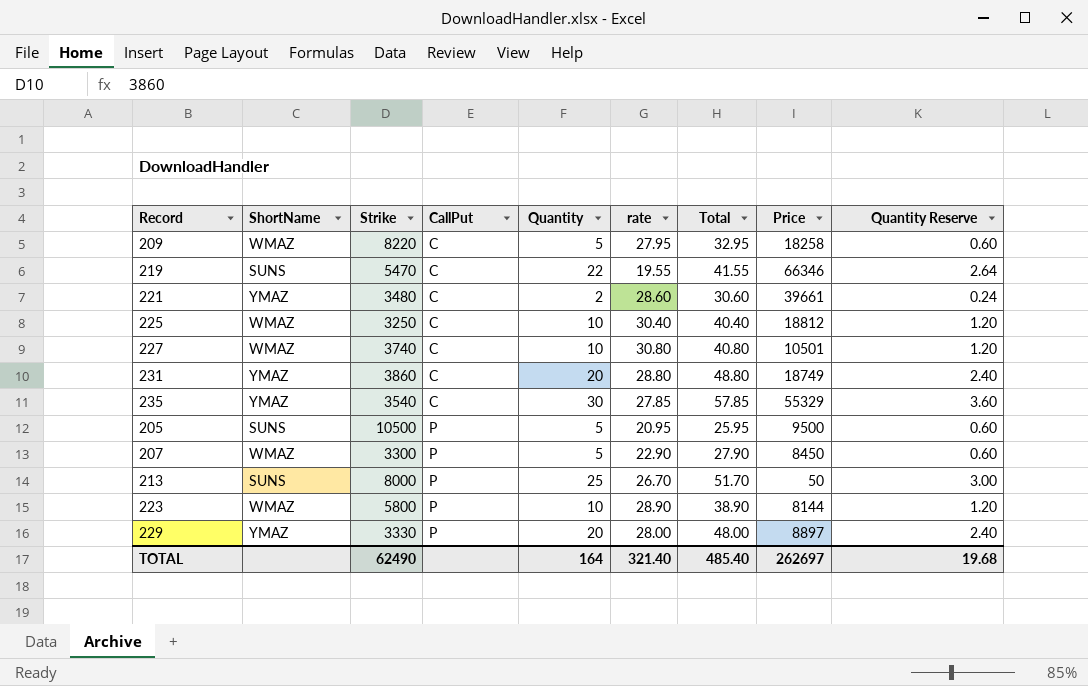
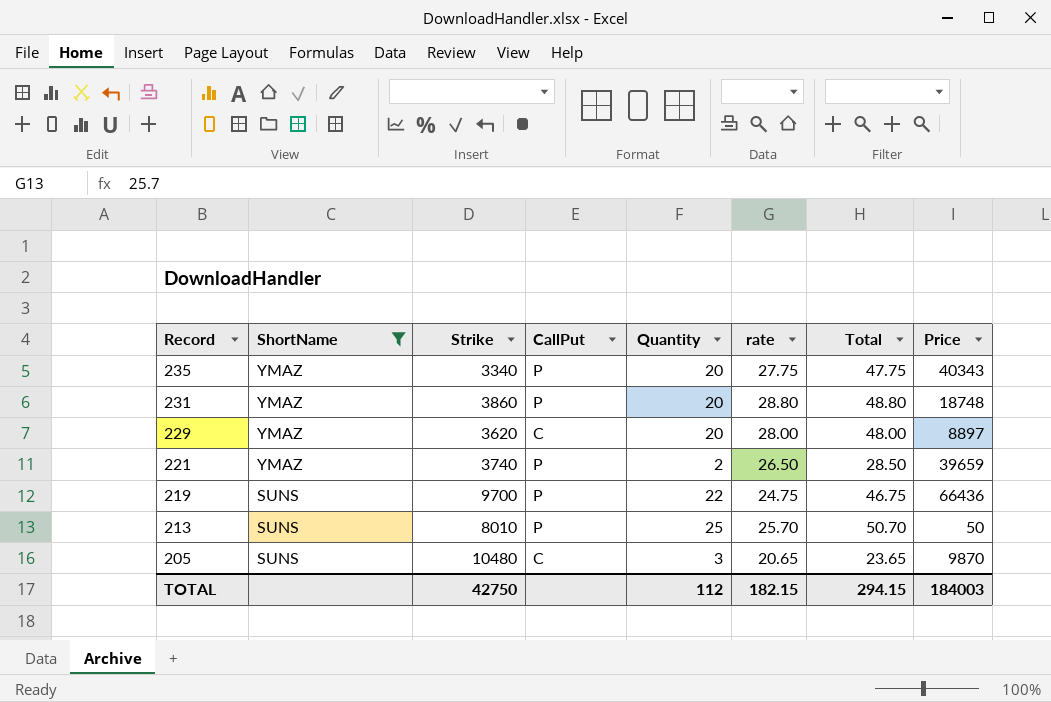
filter: none -> ShortName != WMAZ
row order: CallPut ascending -> Record descending
column Quantity Reserve | formula: [Quantity] * 0.12 -> none
235 | Strike: 3540 -> 3340
235 | CallPut: C -> P
235 | Quantity: 30 -> 20
235 | rate: 27.85 -> 27.75
235 | Total: 57.85 -> 47.75
235 | Price: 55329 -> 40343
231 | CallPut: C -> P
231 | Price: 18749 -> 18748
229 | Strike: 3330 -> 3620
229 | CallPut: P -> C
221 | Strike: 3480 -> 3740
221 | CallPut: C -> P
221 | rate: 28.60 -> 26.50
221 | Total: 30.60 -> 28.50
221 | Price: 39661 -> 39659
219 | Strike: 5470 -> 9700
219 | CallPut: C -> P
219 | rate: 19.55 -> 24.75
219 | Total: 41.55 -> 46.75
219 | Price: 66346 -> 66436
213 | Strike: 8000 -> 8010
213 | rate: 26.70 -> 25.70
213 | Total: 51.70 -> 50.70
205 | Strike: 10500 -> 10480
205 | CallPut: P -> C
205 | Quantity: 5 -> 3
205 | rate: 20.95 -> 20.65
205 | Total: 25.95 -> 23.65
205 | Price: 9500 -> 9870
TOTAL | Strike: 62490 -> 42750
TOTAL | Quantity: 164 -> 112
TOTAL | rate: 321.40 -> 182.15
TOTAL | Total: 485.40 -> 294.15
TOTAL | Price: 262697 -> 184003

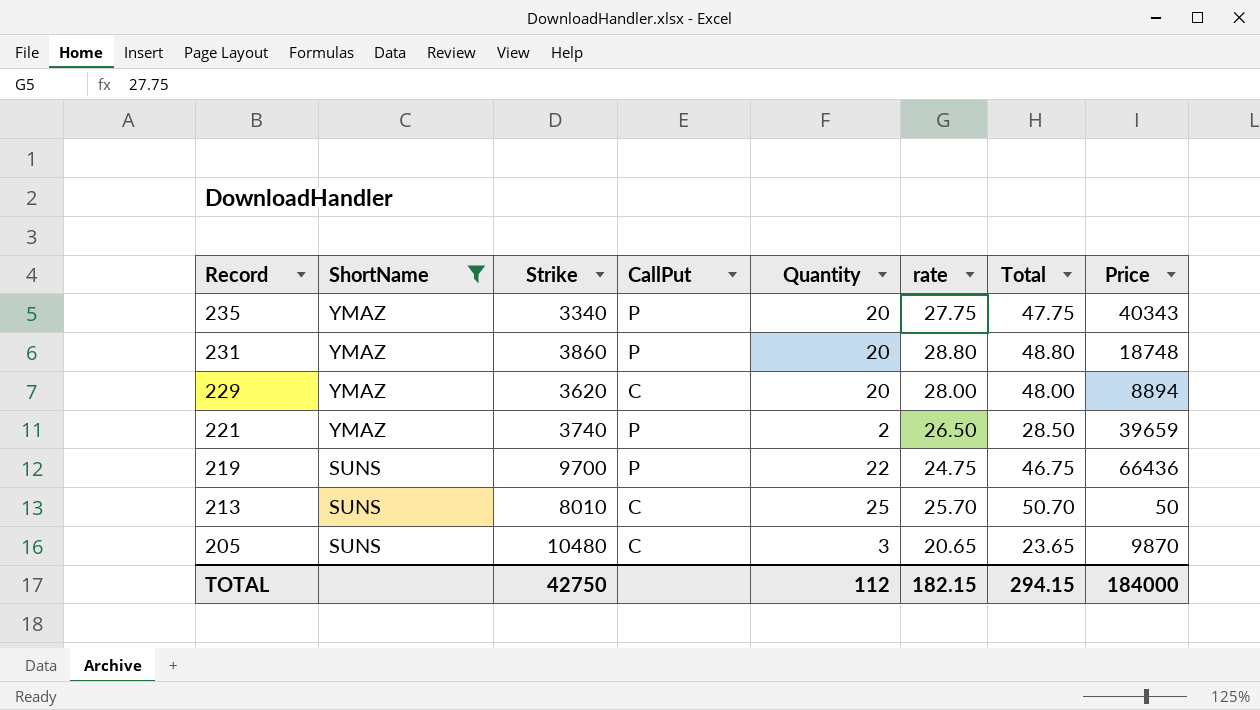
229 | Price: 8897 -> 8894
213 | CallPut: P -> C
TOTAL | Price: 184003 -> 184000

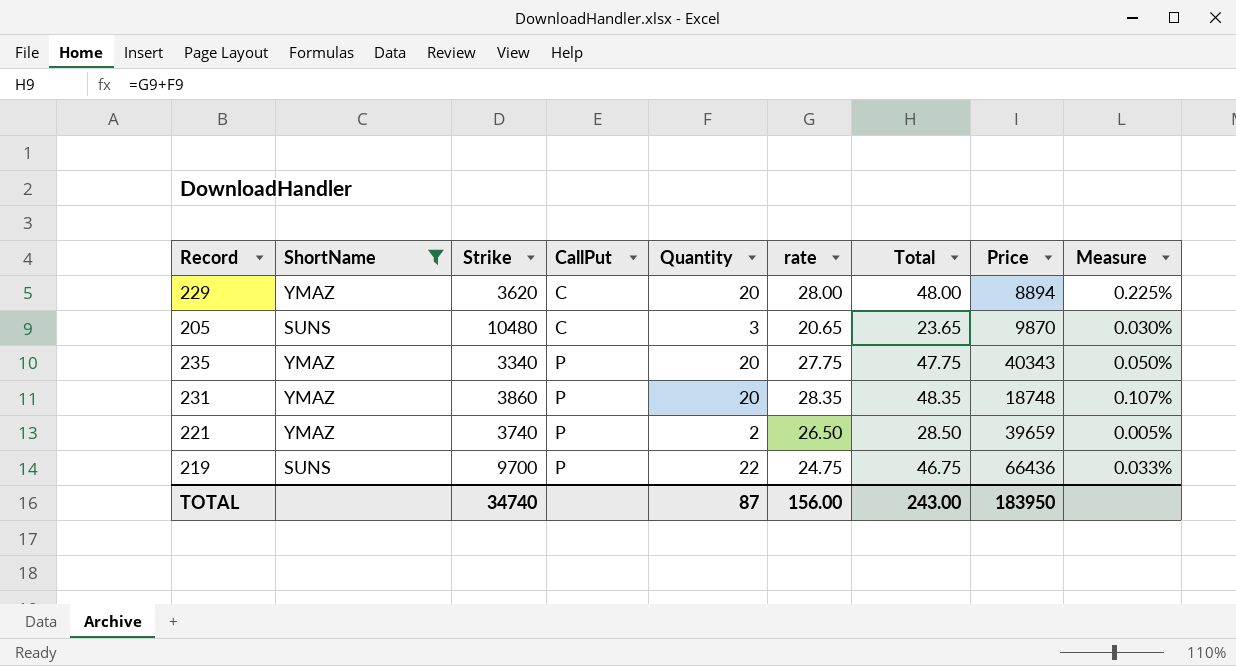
row order: Record descending -> CallPut ascending
column Measure | formula: none -> [Quantity] / [Price]
row 213: SUNS | 8010 | C | 25 | 25.70 | 50.70 | 50 -> none
231 | rate: 28.80 -> 28.35
231 | Total: 48.80 -> 48.35
TOTAL | Strike: 42750 -> 34740
TOTAL | Quantity: 112 -> 87
TOTAL | rate: 182.15 -> 156.00
TOTAL | Total: 294.15 -> 243.00
TOTAL | Price: 184000 -> 183950

